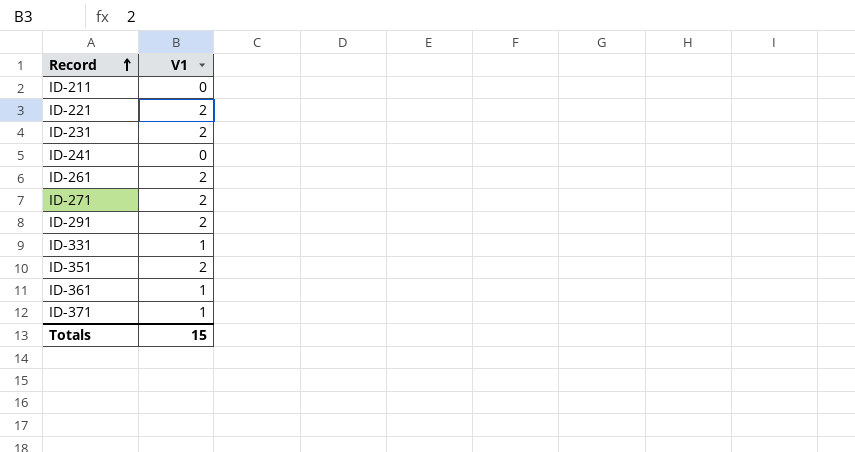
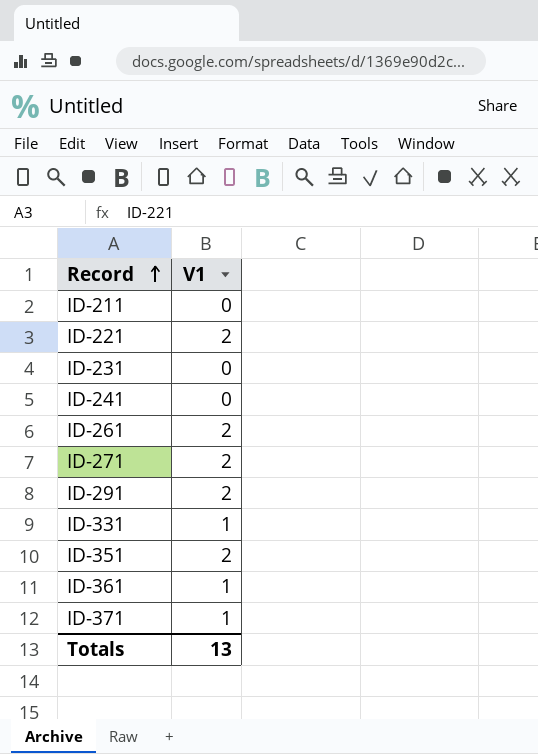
ID-231 | V1: 2 -> 0
Totals | V1: 15 -> 13

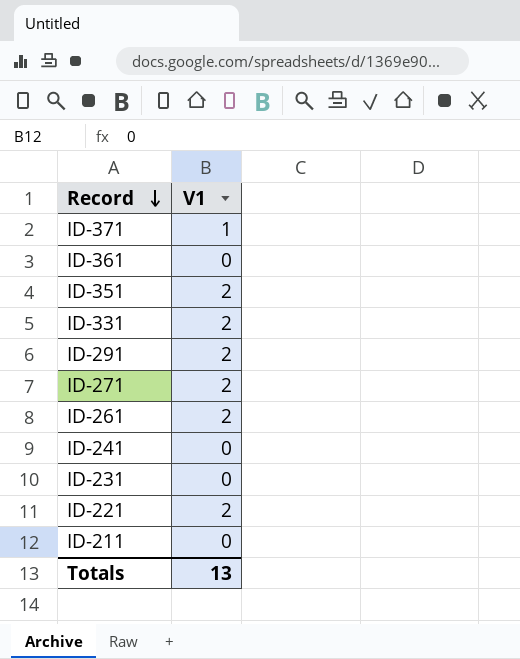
row order: Record ascending -> Record descending
ID-361 | V1: 1 -> 0
ID-331 | V1: 1 -> 2

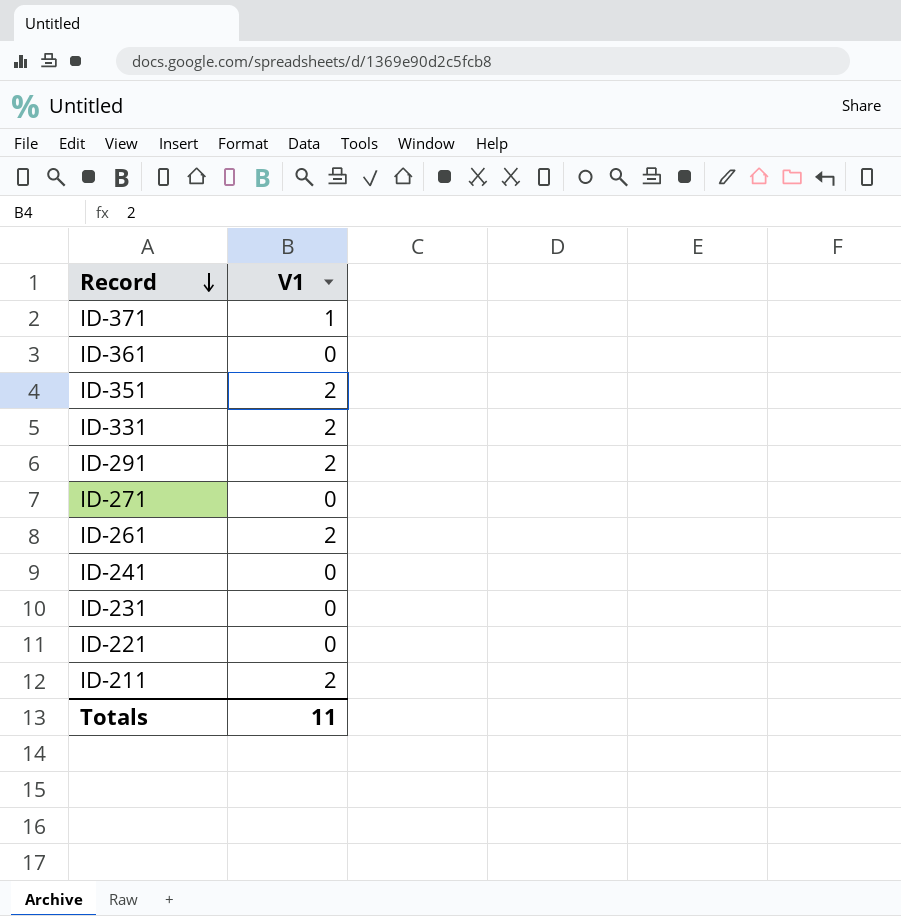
ID-271 | V1: 2 -> 0
ID-221 | V1: 2 -> 0
ID-211 | V1: 0 -> 2
Totals | V1: 13 -> 11

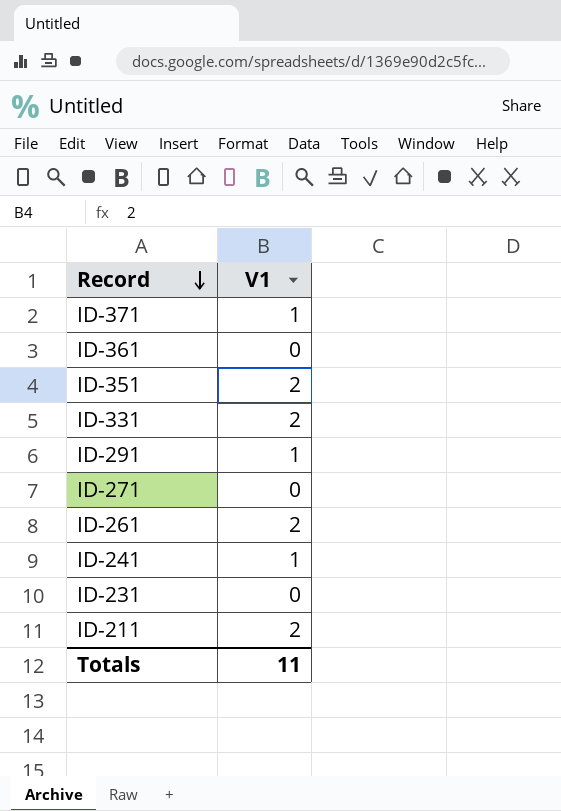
row ID-221: 0 -> none
ID-291 | V1: 2 -> 1
ID-241 | V1: 0 -> 1

